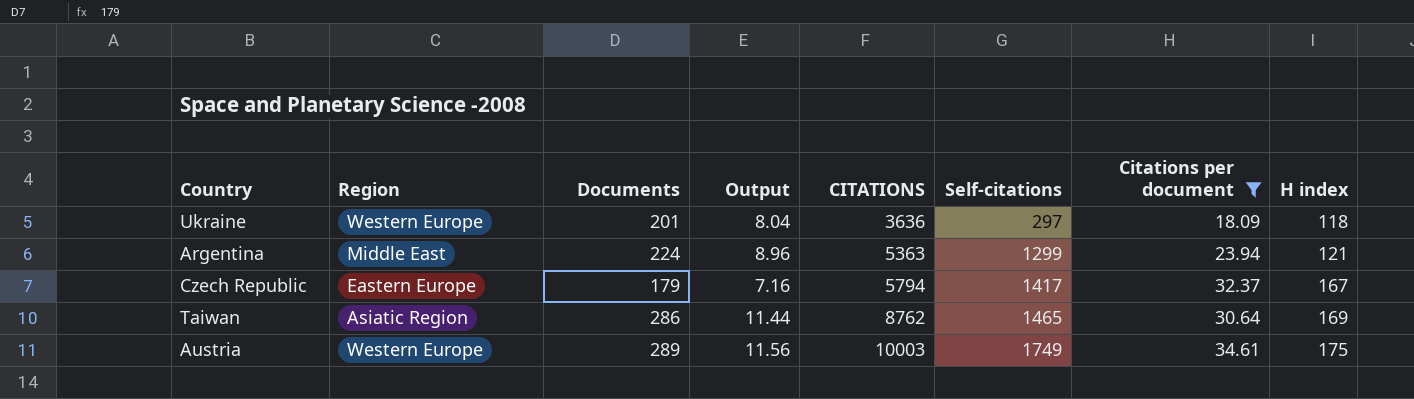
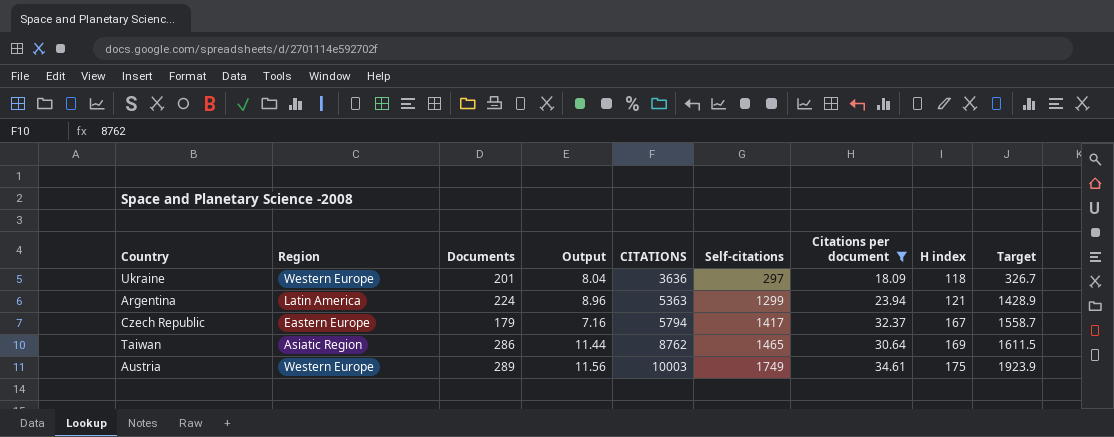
column Target | formula: none -> [Self-citations] * 1.1
Argentina | Region: Middle East -> Latin America

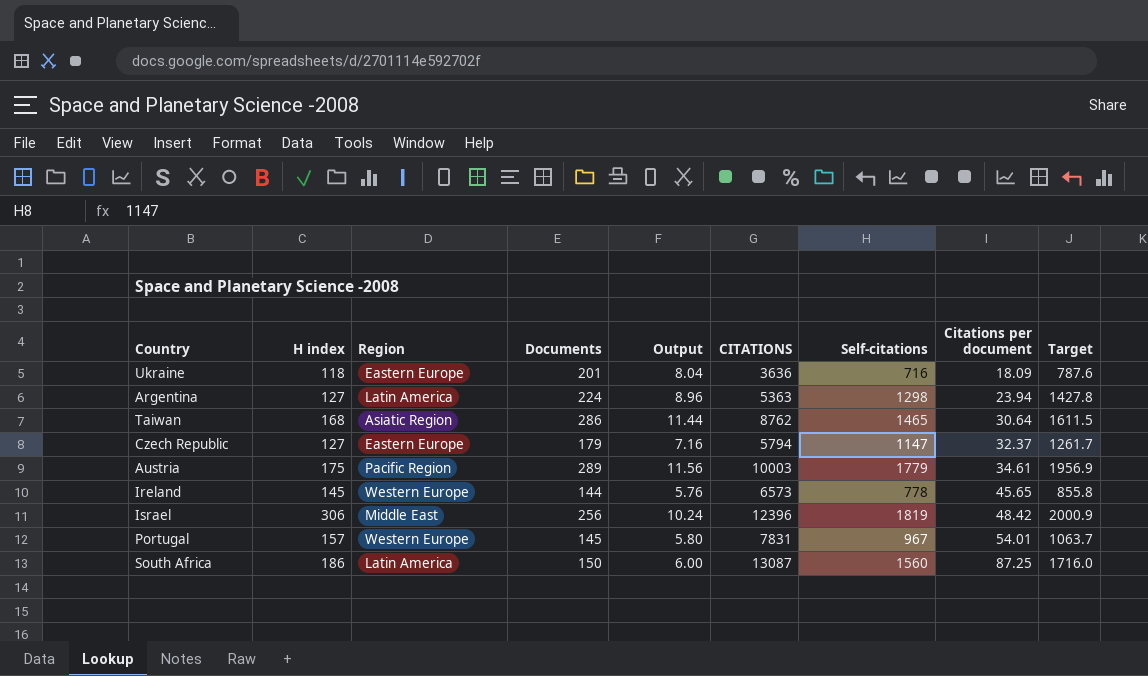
filter: Citations per document <= 34.61 -> none
row order: CITATIONS ascending -> Citations per document ascending
column H index | position: 8 -> 2
Ukraine | Region: Western Europe -> Eastern Europe
Ukraine | Self-citations: 297 -> 716
Ukraine | Target: 326.7 -> 787.6
Argentina | H index: 121 -> 127
Argentina | Self-citations: 1299 -> 1298
Argentina | Target: 1428.9 -> 1427.8
Taiwan | H index: 169 -> 168
Czech Republic | H index: 167 -> 127
Czech Republic | Self-citations: 1417 -> 1147
Czech Republic | Target: 1558.7 -> 1261.7
Austria | Region: Western Europe -> Pacific Region
Austria | Self-citations: 1749 -> 1779
Austria | Target: 1923.9 -> 1956.9

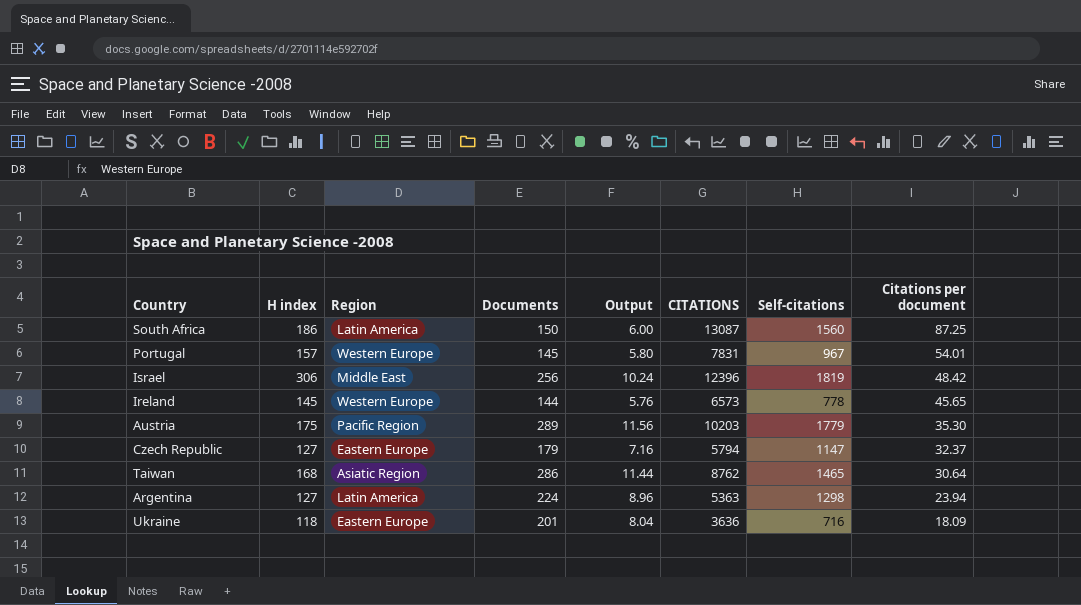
row order: Citations per document ascending -> Citations per document descending
column Target | formula: [Self-citations] * 1.1 -> none
Austria | CITATIONS: 10003 -> 10203
Austria | Citations per document: 34.61 -> 35.30

